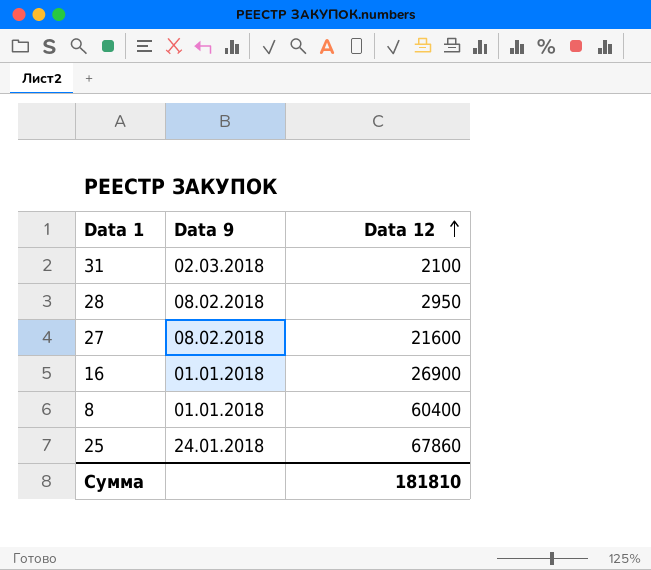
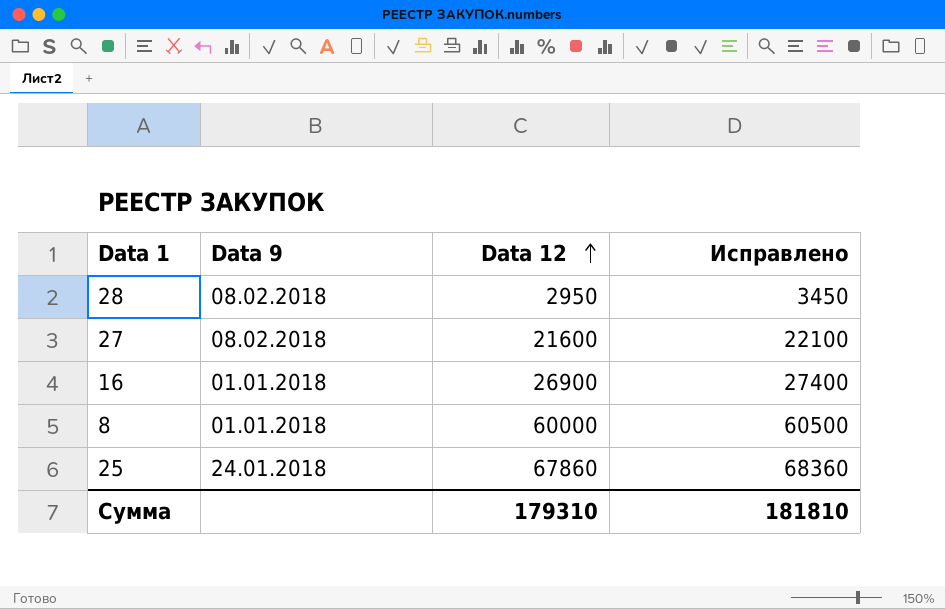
column Исправлено | formula: none -> [Data 12] + 500
row 31: 02.03.2018 | 2100 -> none
8 | Data 12: 60400 -> 60000
Сумма | Data 12: 181810 -> 179310

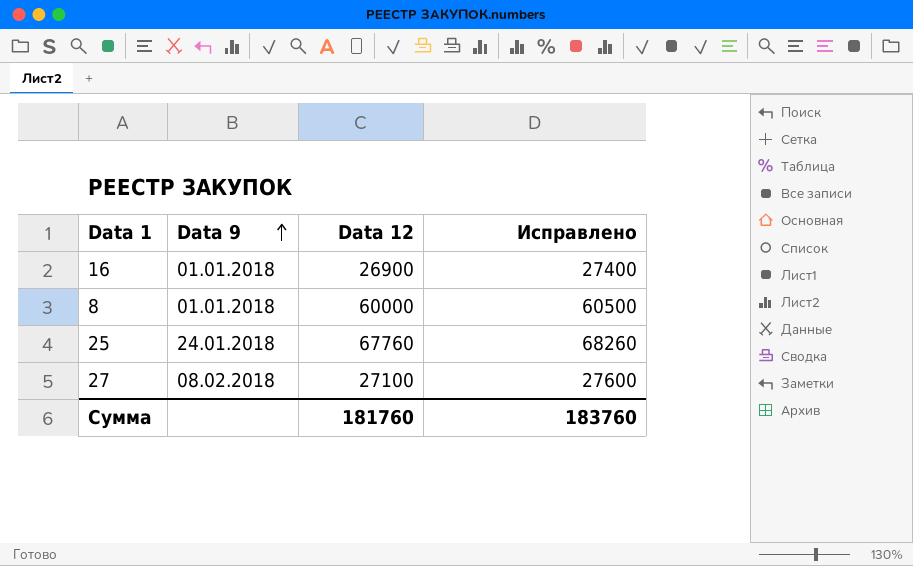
row order: Data 12 ascending -> Data 9 ascending
row 28: 08.02.2018 | 2950 | 3450 -> none
25 | Data 12: 67860 -> 67760
25 | Исправлено: 68360 -> 68260
27 | Data 12: 21600 -> 27100
27 | Исправлено: 22100 -> 27600
Сумма | Data 12: 179310 -> 181760
Сумма | Исправлено: 181810 -> 183760

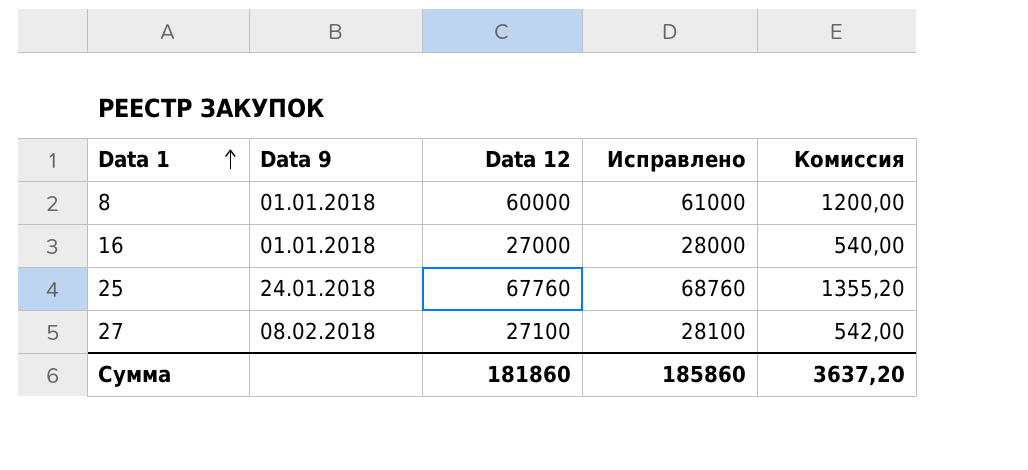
row order: Data 9 ascending -> Data 1 ascending
column Исправлено | formula: [Data 12] + 500 -> [Data 12] + 1000
column Комиссия | formula: none -> [Data 12] * 0,02
16 | Data 12: 26900 -> 27000
Сумма | Data 12: 181760 -> 181860
Сумма | Исправлено: 183760 -> 185860

